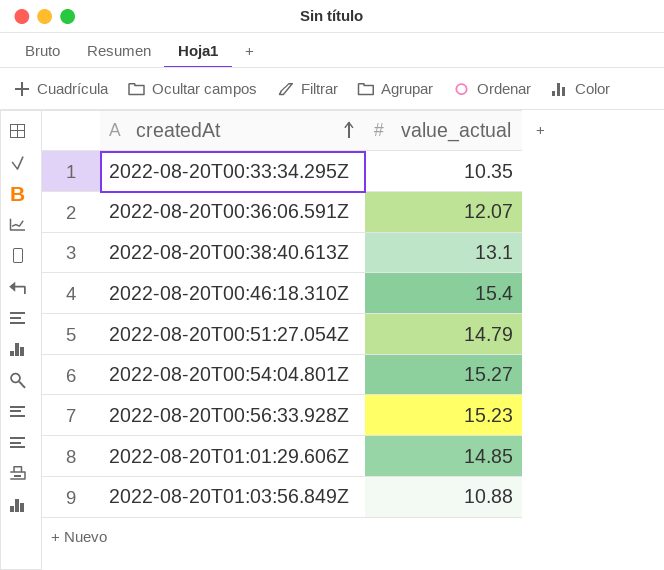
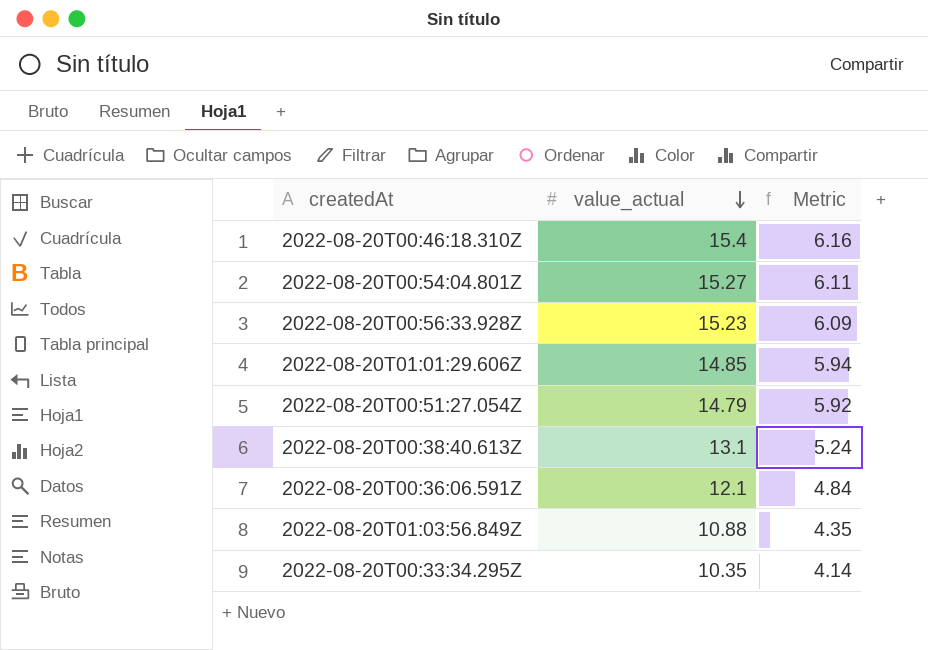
row order: createdAt ascending -> value_actual descending
column Metric | formula: none -> [value_actual] * 0.4
2022-08-20T00:36:06.591Z | value_actual: 12.07 -> 12.1

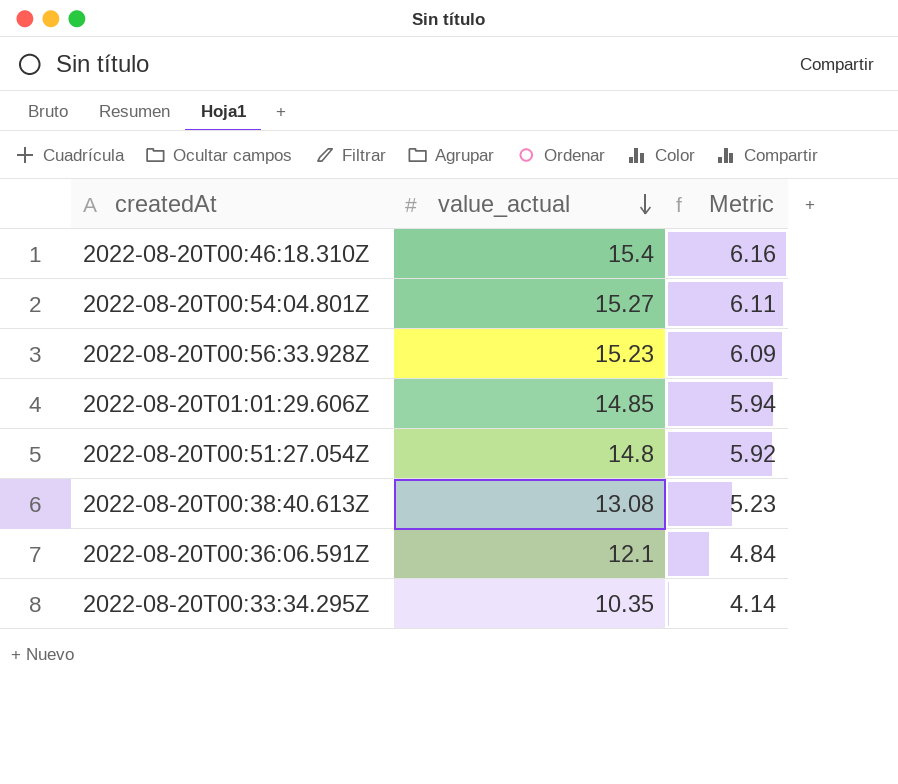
row 2022-08-20T01:03:56.849Z: 10.88 | 4.35 -> none
2022-08-20T00:51:27.054Z | value_actual: 14.79 -> 14.8
2022-08-20T00:38:40.613Z | value_actual: 13.1 -> 13.08
2022-08-20T00:38:40.613Z | Metric: 5.24 -> 5.23

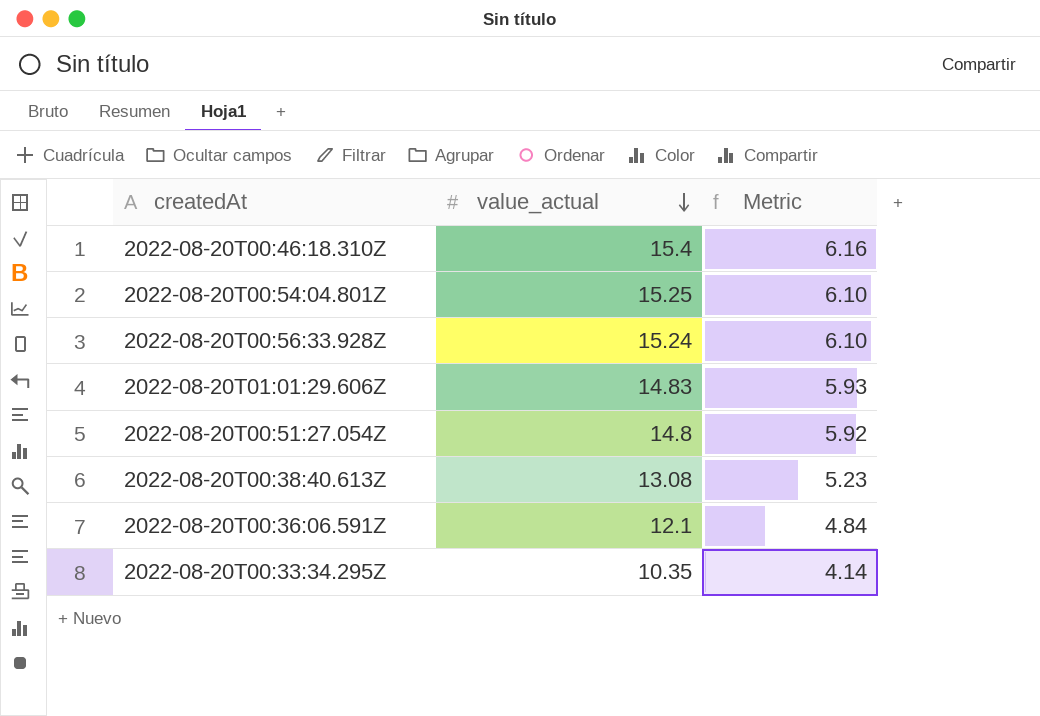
2022-08-20T00:54:04.801Z | value_actual: 15.27 -> 15.25
2022-08-20T00:54:04.801Z | Metric: 6.11 -> 6.10
2022-08-20T00:56:33.928Z | value_actual: 15.23 -> 15.24
2022-08-20T00:56:33.928Z | Metric: 6.09 -> 6.10
2022-08-20T01:01:29.606Z | value_actual: 14.85 -> 14.83
2022-08-20T01:01:29.606Z | Metric: 5.94 -> 5.93

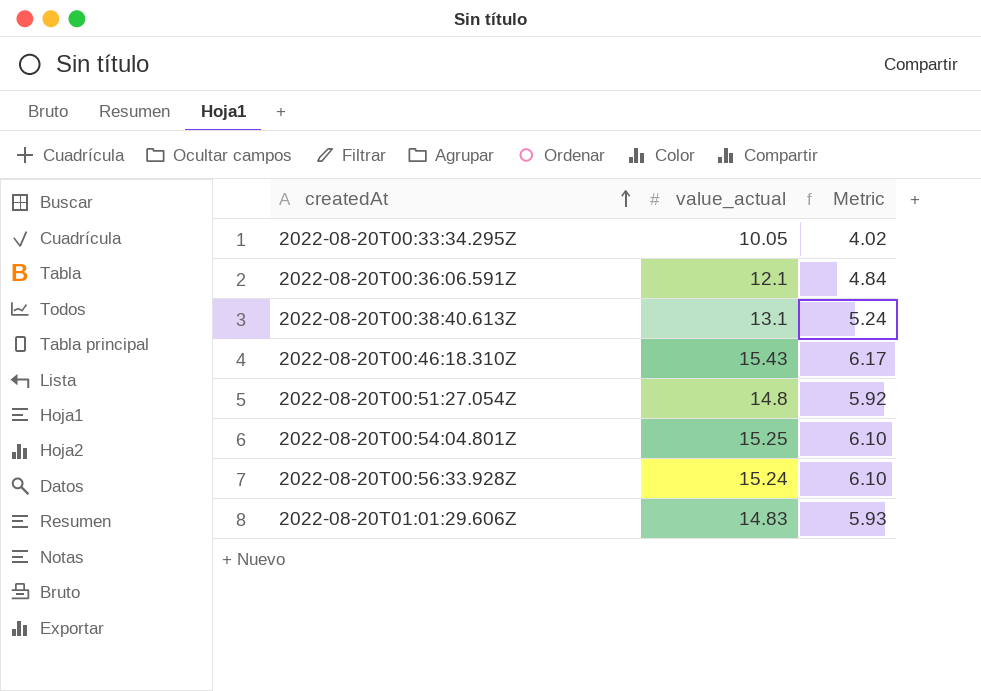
row order: value_actual descending -> createdAt ascending
2022-08-20T00:33:34.295Z | value_actual: 10.35 -> 10.05
2022-08-20T00:33:34.295Z | Metric: 4.14 -> 4.02
2022-08-20T00:38:40.613Z | value_actual: 13.08 -> 13.1
2022-08-20T00:38:40.613Z | Metric: 5.23 -> 5.24
2022-08-20T00:46:18.310Z | value_actual: 15.4 -> 15.43
2022-08-20T00:46:18.310Z | Metric: 6.16 -> 6.17

